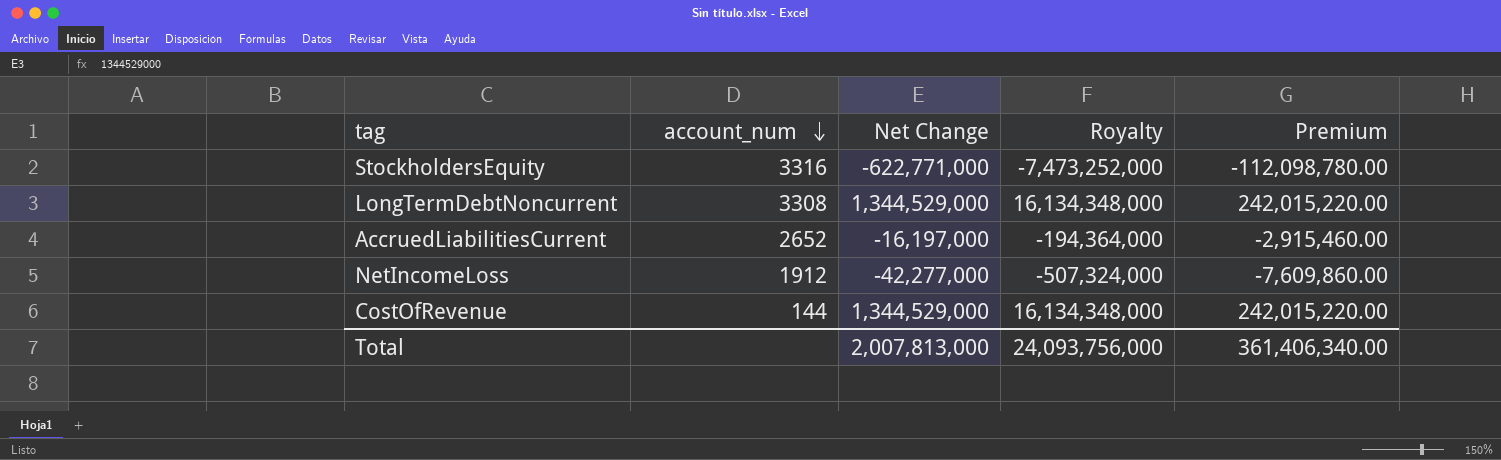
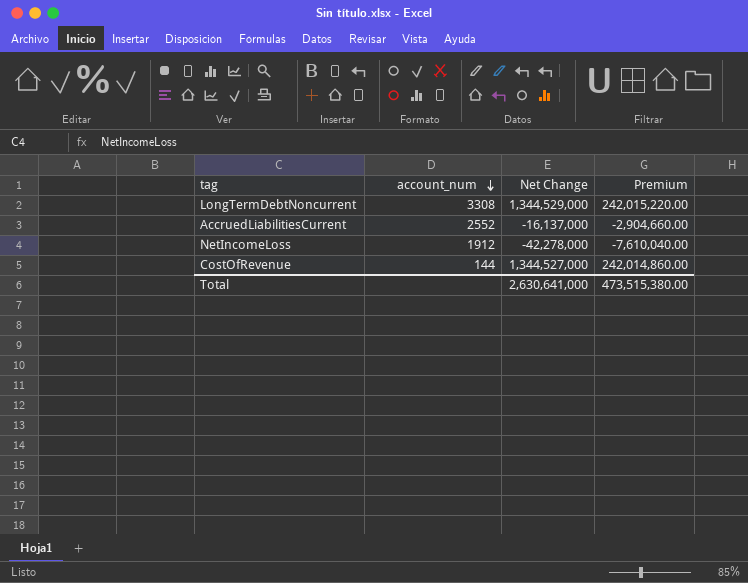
column Royalty | formula: [Net Change] * 12 -> none
row StockholdersEquity: 3316 | -622,771,000 | -7,473,252,000 | -112,098,780.00 -> none
AccruedLiabilitiesCurrent | account_num: 2652 -> 2552
AccruedLiabilitiesCurrent | Net Change: -16,197,000 -> -16,137,000
AccruedLiabilitiesCurrent | Premium: -2,915,460.00 -> -2,904,660.00
NetIncomeLoss | Net Change: -42,277,000 -> -42,278,000
NetIncomeLoss | Premium: -7,609,860.00 -> -7,610,040.00
CostOfRevenue | Net Change: 1,344,529,000 -> 1,344,527,000
CostOfRevenue | Premium: 242,015,220.00 -> 242,014,860.00
Total | Net Change: 2,007,813,000 -> 2,630,641,000
Total | Premium: 361,406,340.00 -> 473,515,380.00

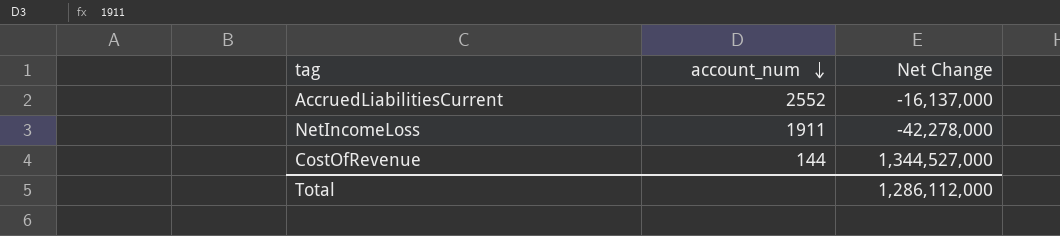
column Premium | formula: [Net Change] * 0.18 -> none
row LongTermDebtNoncurrent: 3308 | 1,344,529,000 | 242,015,220.00 -> none
NetIncomeLoss | account_num: 1912 -> 1911
Total | Net Change: 2,630,641,000 -> 1,286,112,000

